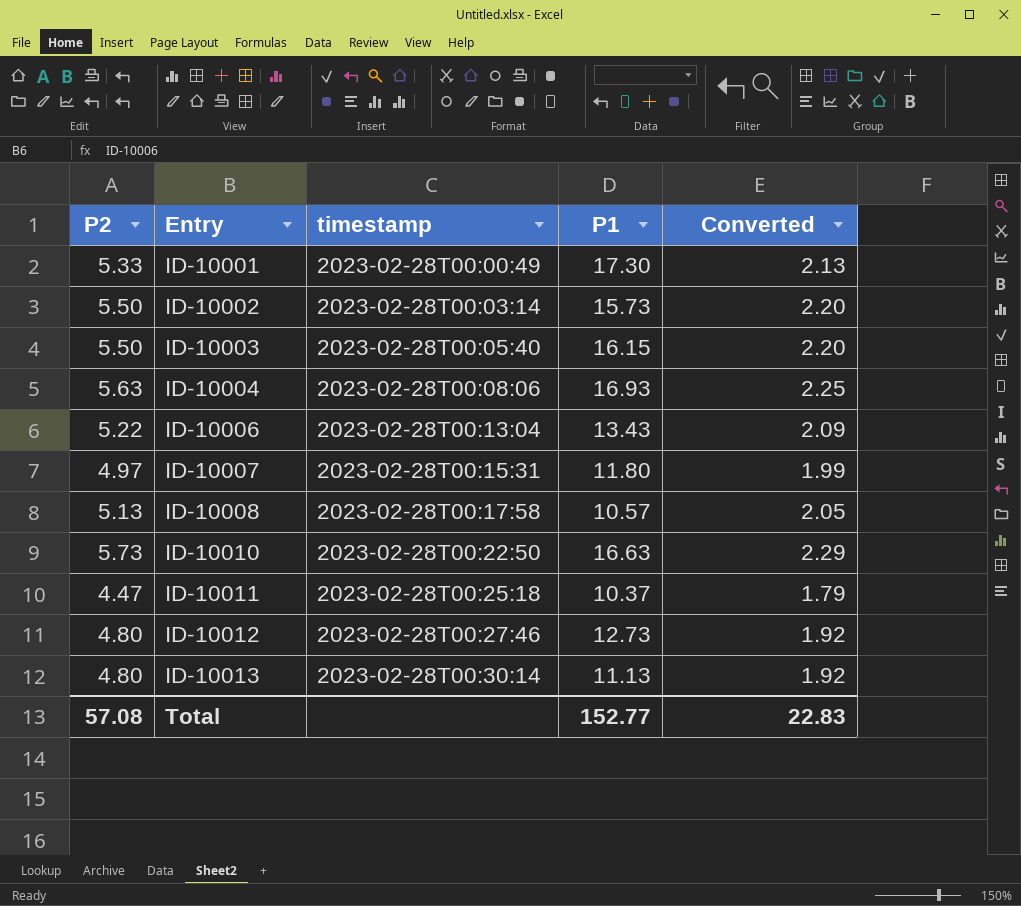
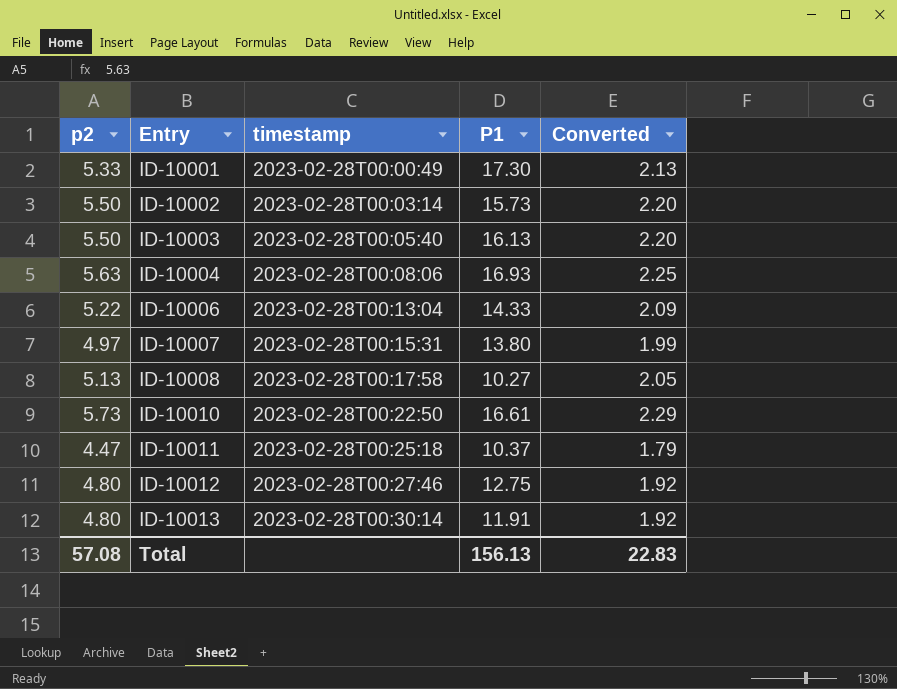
column name: P2 -> p2
ID-10003 | P1: 16.15 -> 16.13
ID-10006 | P1: 13.43 -> 14.33
ID-10007 | P1: 11.80 -> 13.80
ID-10008 | P1: 10.57 -> 10.27
ID-10010 | P1: 16.63 -> 16.61
ID-10012 | P1: 12.73 -> 12.75
ID-10013 | P1: 11.13 -> 11.91
Total | P1: 152.77 -> 156.13

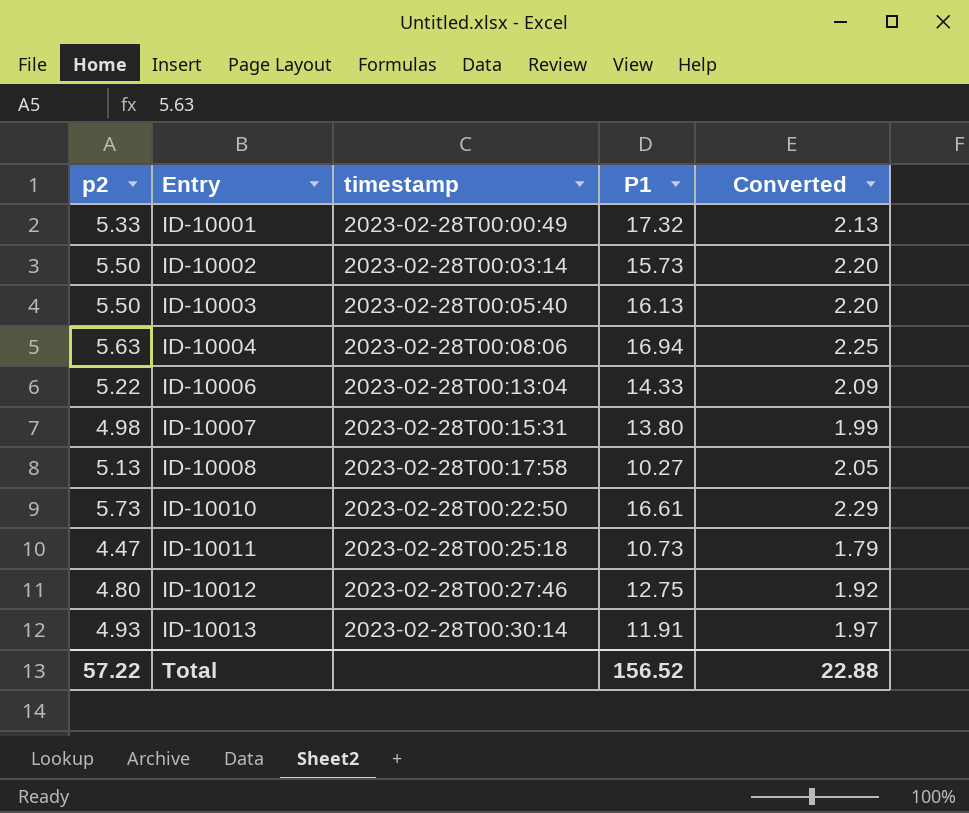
ID-10001 | P1: 17.30 -> 17.32
ID-10004 | P1: 16.93 -> 16.94
ID-10007 | p2: 4.97 -> 4.98
ID-10011 | P1: 10.37 -> 10.73
ID-10013 | p2: 4.80 -> 4.93
ID-10013 | Converted: 1.92 -> 1.97
Total | p2: 57.08 -> 57.22
Total | P1: 156.13 -> 156.52
Total | Converted: 22.83 -> 22.88

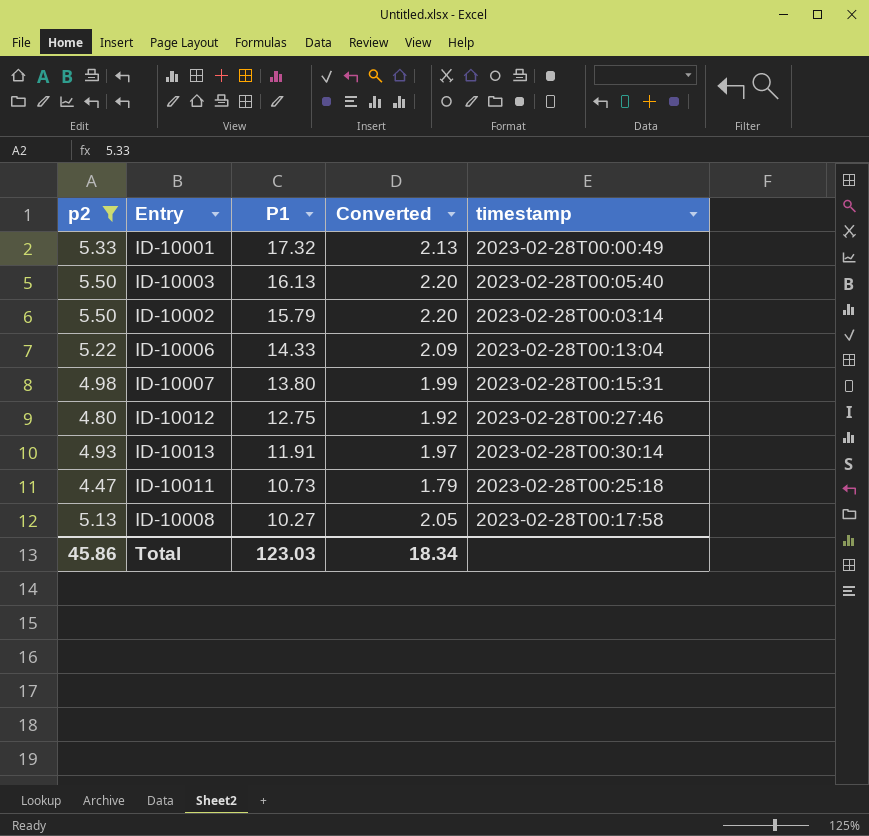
filter: none -> p2 <= 5.50
row order: Entry ascending -> P1 descending
column timestamp | position: 3 -> 5
ID-10002 | P1: 15.73 -> 15.79
Total | p2: 57.22 -> 45.86
Total | P1: 156.52 -> 123.03
Total | Converted: 22.88 -> 18.34

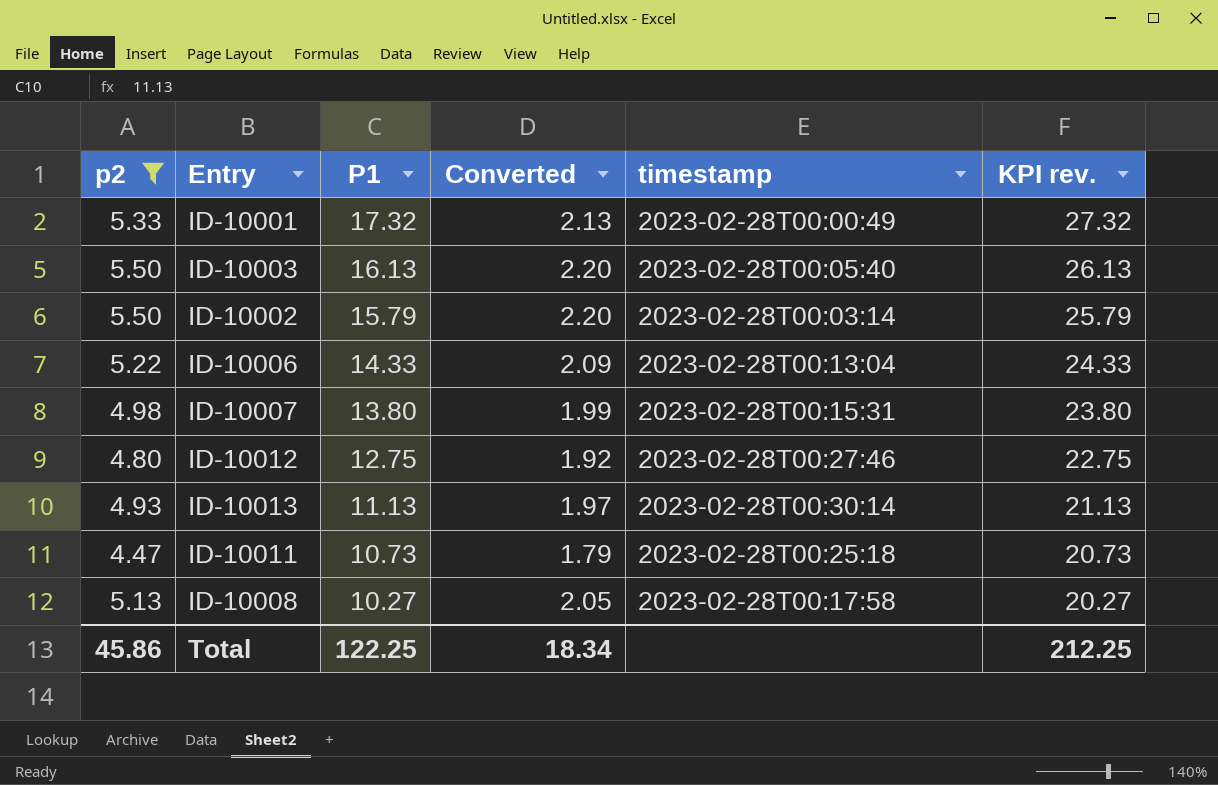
column KPI rev. | formula: none -> [P1] + 10
ID-10013 | P1: 11.91 -> 11.13
Total | P1: 123.03 -> 122.25

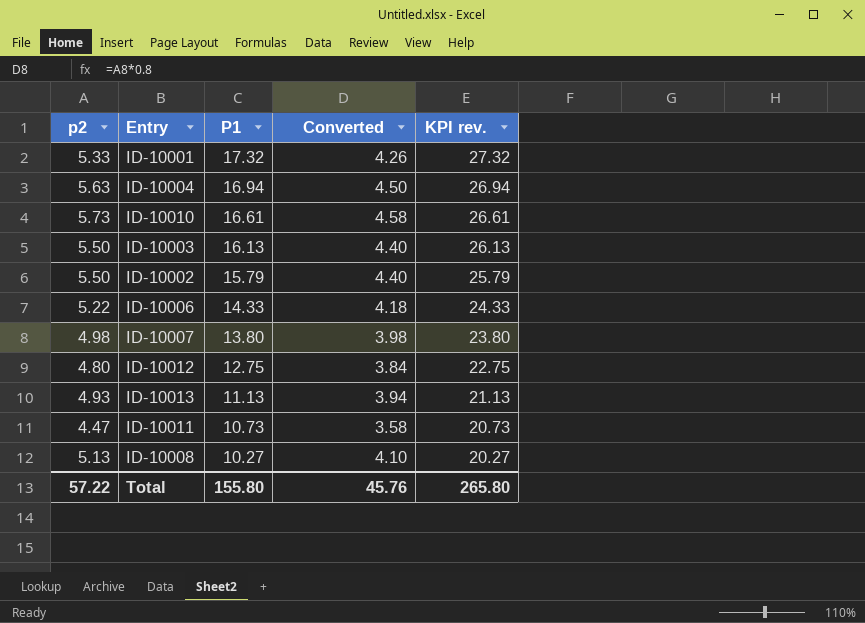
filter: p2 <= 5.50 -> none
column timestamp | position: 5 -> none
column Converted | formula: [p2] * 0.4 -> [p2] * 0.8
Total | p2: 45.86 -> 57.22
Total | P1: 122.25 -> 155.80
Total | Converted: 18.34 -> 45.76
Total | KPI rev.: 212.25 -> 265.80

